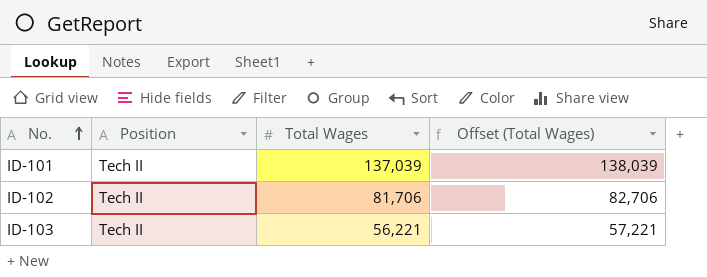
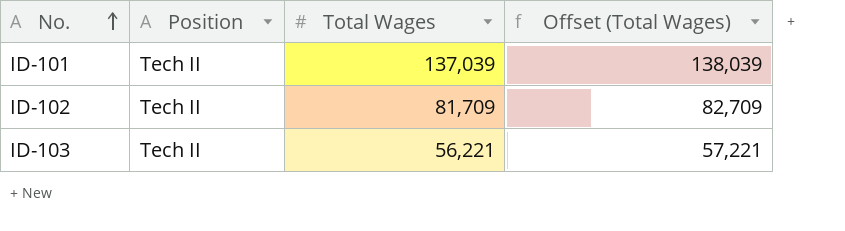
ID-102 | Total Wages: 81,706 -> 81,709
ID-102 | Offset (Total Wages): 82,706 -> 82,709

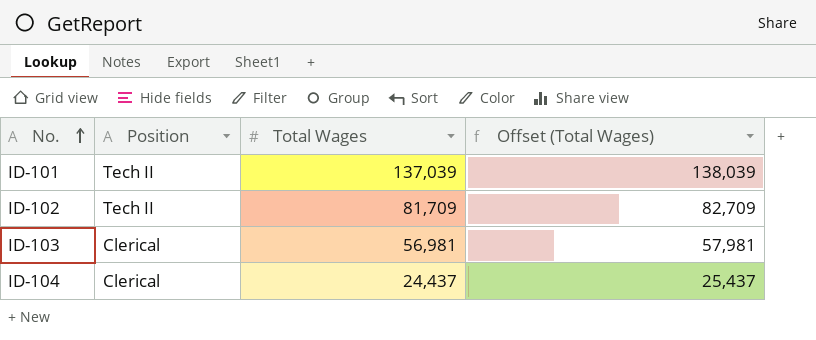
ID-103 | Position: Tech II -> Clerical
ID-103 | Total Wages: 56,221 -> 56,981
ID-103 | Offset (Total Wages): 57,221 -> 57,981
row ID-104: none -> Clerical | 24,437 | 25,437

